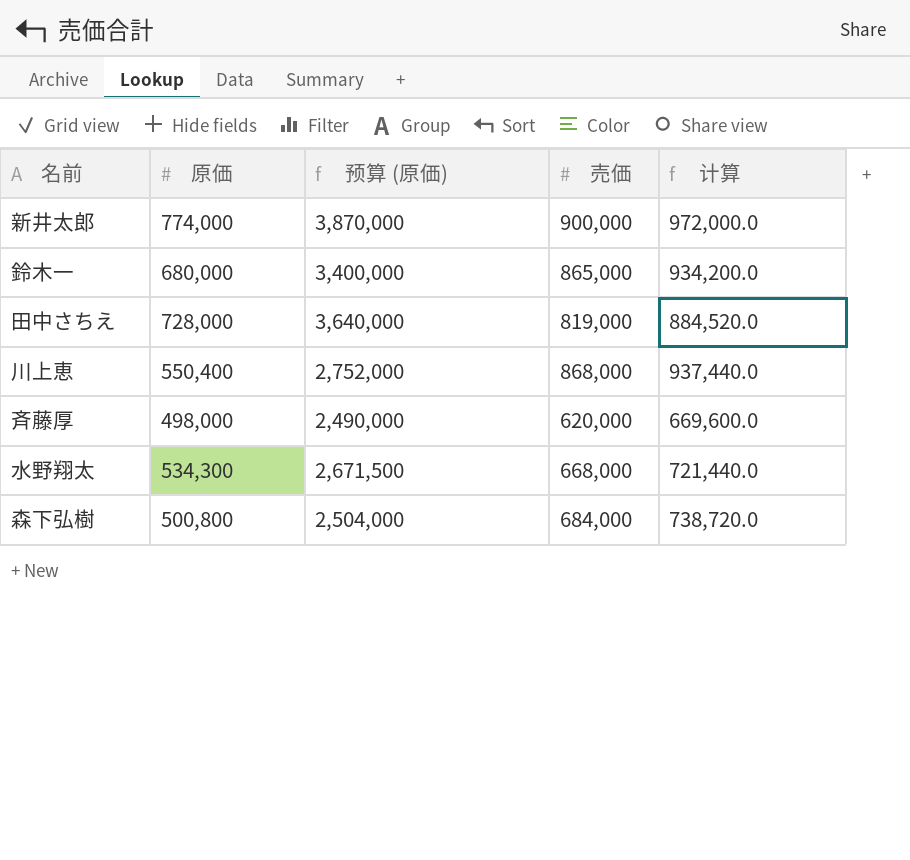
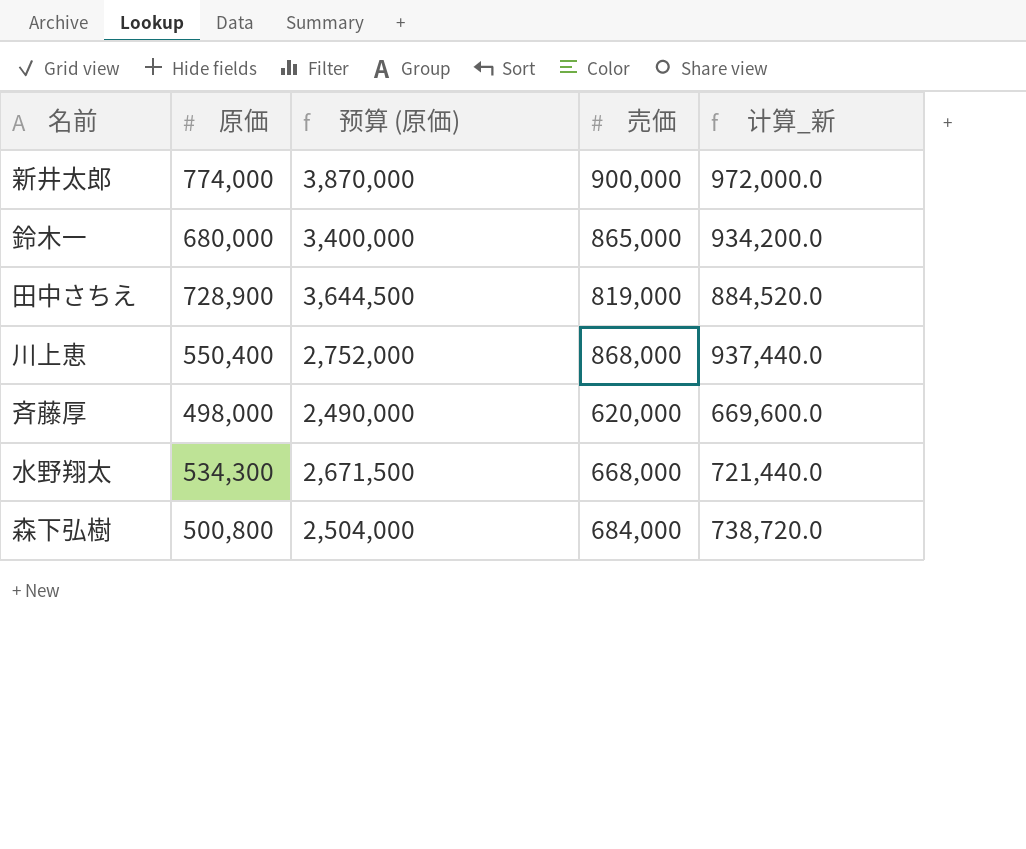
column name: 计算 -> 计算_新
田中さちえ | 原価: 728,000 -> 728,900
田中さちえ | 预算 (原価): 3,640,000 -> 3,644,500

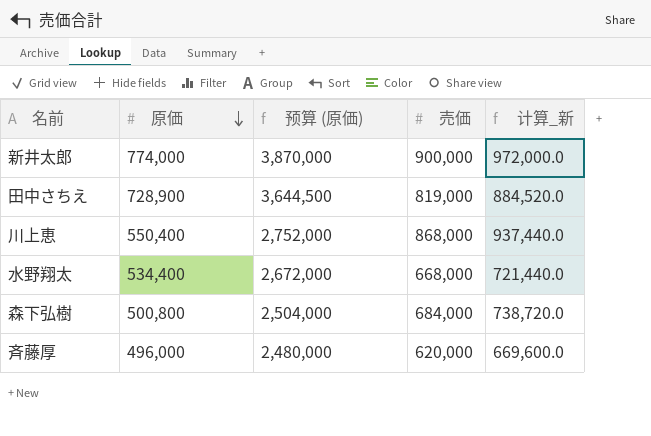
row order: none -> 原価 descending
row 鈴木一: 680,000 | 3,400,000 | 865,000 | 934,200.0 -> none
水野翔太 | 原価: 534,300 -> 534,400
水野翔太 | 预算 (原価): 2,671,500 -> 2,672,000
斉藤厚 | 原価: 498,000 -> 496,000
斉藤厚 | 预算 (原価): 2,490,000 -> 2,480,000

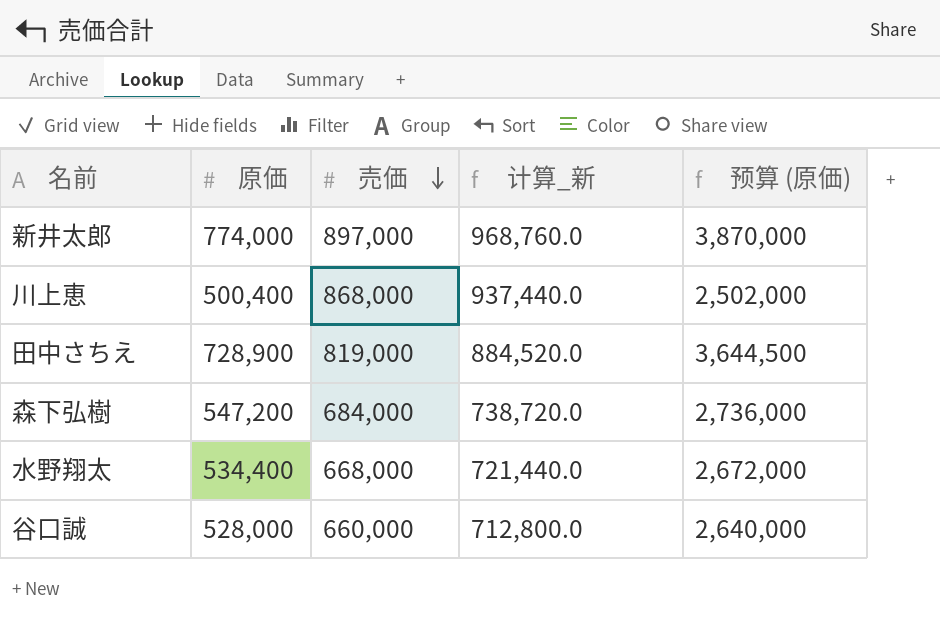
row order: 原価 descending -> 売価 descending
column 预算 (原価) | position: 3 -> 5
row 斉藤厚: 496,000 | 2,480,000 | 620,000 | 669,600.0 -> none
新井太郎 | 売価: 900,000 -> 897,000
新井太郎 | 计算_新: 972,000.0 -> 968,760.0
川上恵 | 原価: 550,400 -> 500,400
川上恵 | 预算 (原価): 2,752,000 -> 2,502,000
森下弘樹 | 原価: 500,800 -> 547,200
森下弘樹 | 预算 (原価): 2,504,000 -> 2,736,000
row 谷口誠: none -> 528,000 | 660,000 | 712,800.0 | 2,640,000

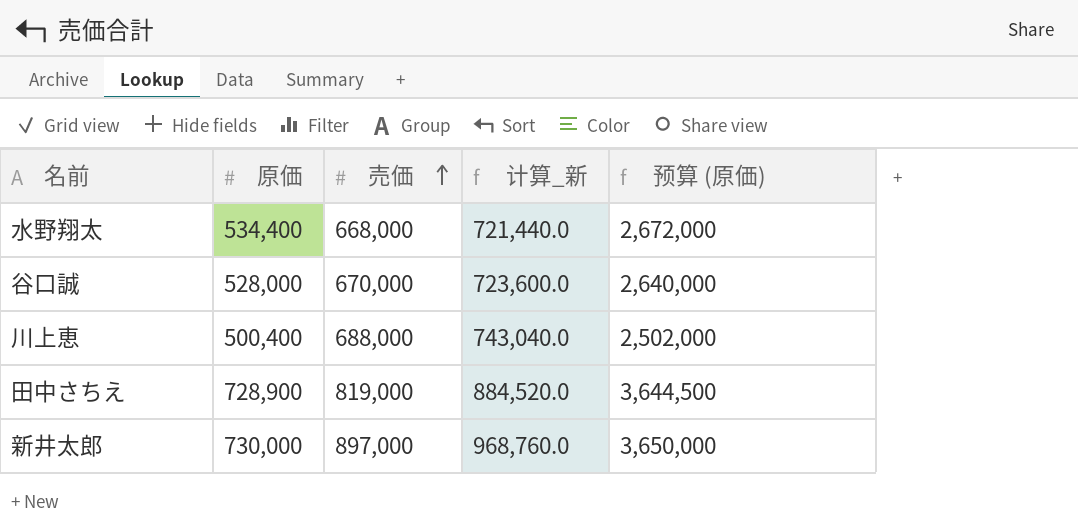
row order: 売価 descending -> 売価 ascending
row 森下弘樹: 547,200 | 684,000 | 738,720.0 | 2,736,000 -> none
谷口誠 | 売価: 660,000 -> 670,000
谷口誠 | 计算_新: 712,800.0 -> 723,600.0
川上恵 | 売価: 868,000 -> 688,000
川上恵 | 计算_新: 937,440.0 -> 743,040.0
新井太郎 | 原価: 774,000 -> 730,000
新井太郎 | 预算 (原価): 3,870,000 -> 3,650,000

